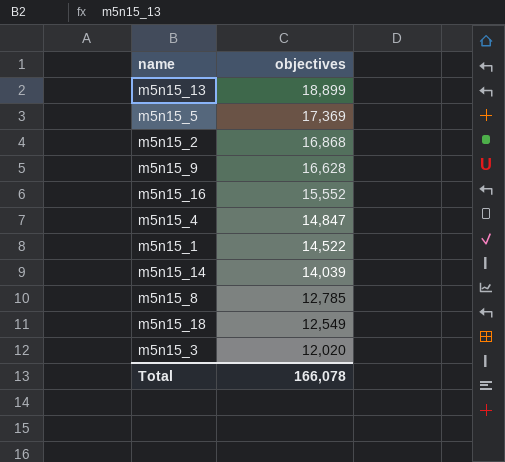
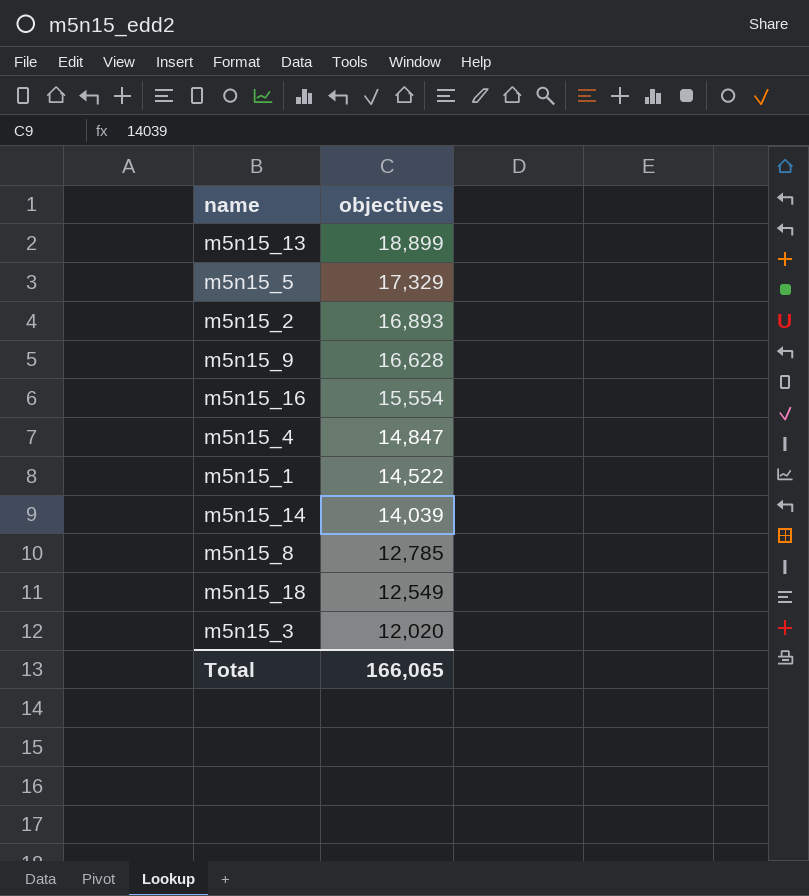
m5n15_5 | objectives: 17,369 -> 17,329
m5n15_2 | objectives: 16,868 -> 16,893
m5n15_16 | objectives: 15,552 -> 15,554
Total | objectives: 166,078 -> 166,065

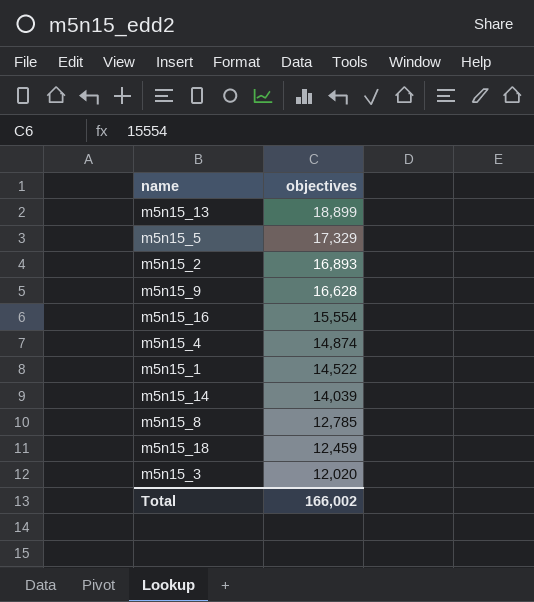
m5n15_4 | objectives: 14,847 -> 14,874
m5n15_18 | objectives: 12,549 -> 12,459
Total | objectives: 166,065 -> 166,002

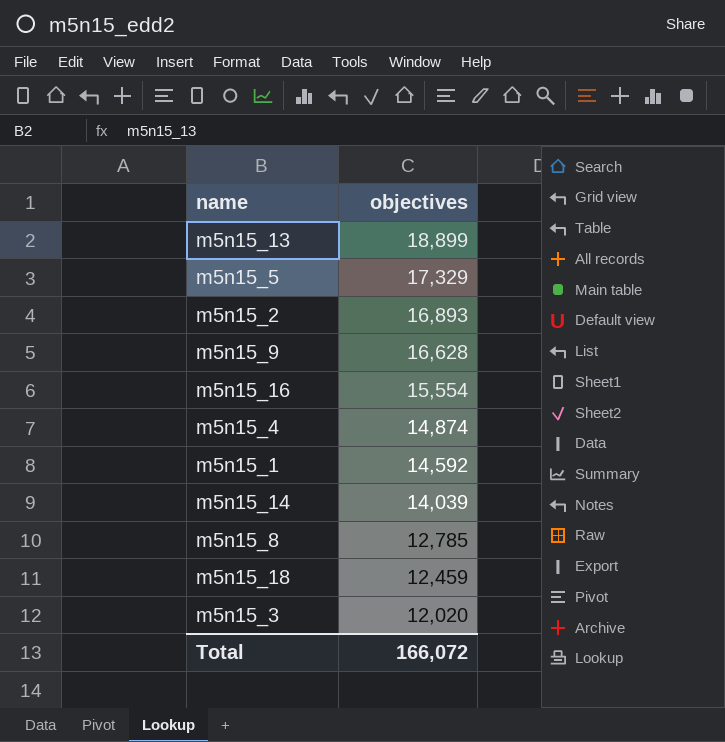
m5n15_1 | objectives: 14,522 -> 14,592
Total | objectives: 166,002 -> 166,072

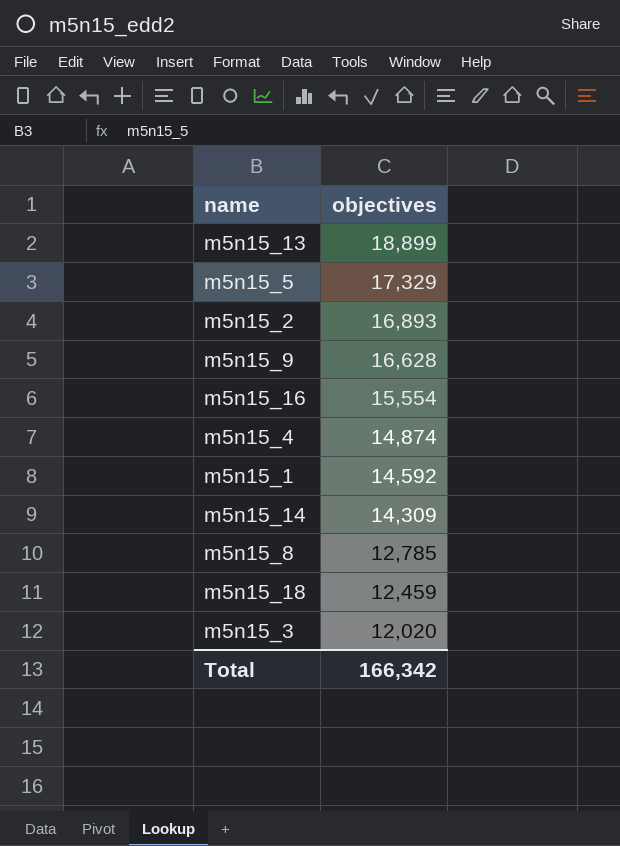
m5n15_14 | objectives: 14,039 -> 14,309
Total | objectives: 166,072 -> 166,342

